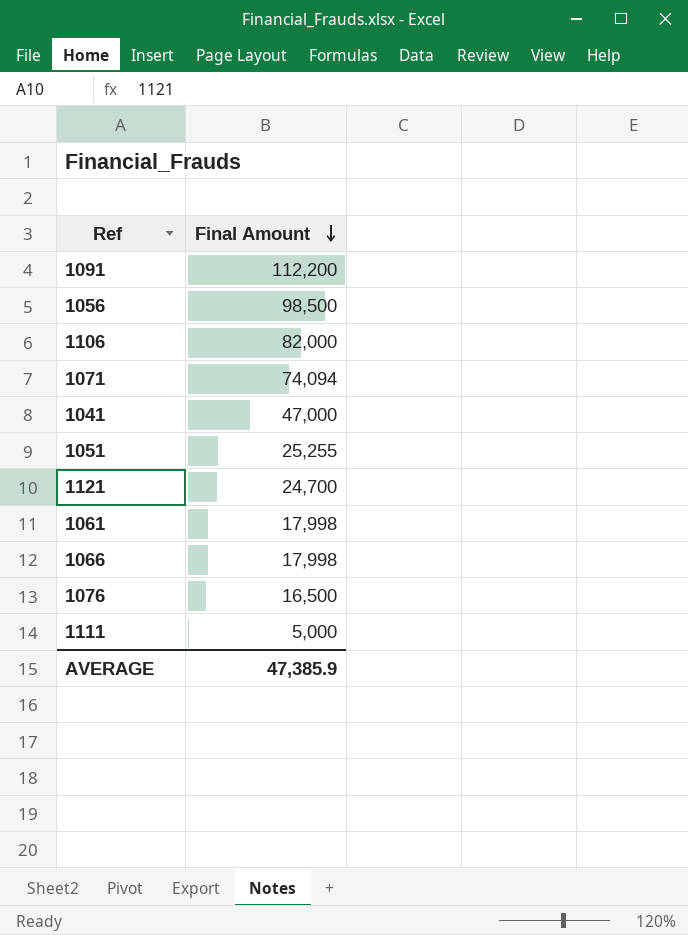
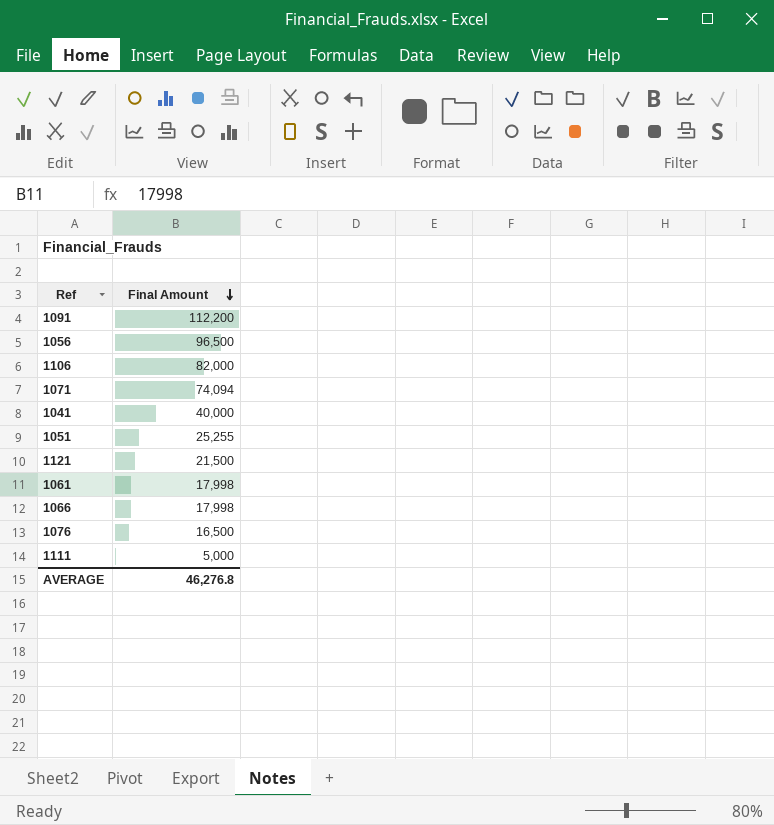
1056 | Final Amount: 98,500 -> 96,500
1041 | Final Amount: 47,000 -> 40,000
1121 | Final Amount: 24,700 -> 21,500
AVERAGE | Final Amount: 47,385.9 -> 46,276.8

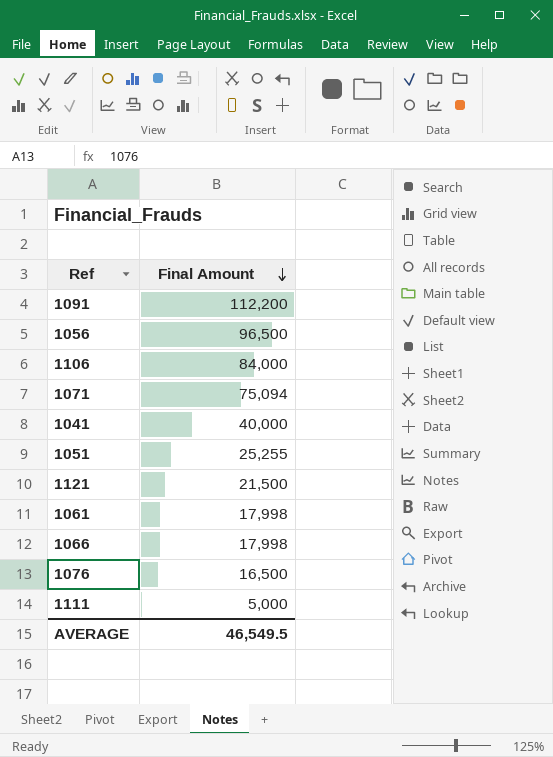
1106 | Final Amount: 82,000 -> 84,000
1071 | Final Amount: 74,094 -> 75,094
AVERAGE | Final Amount: 46,276.8 -> 46,549.5

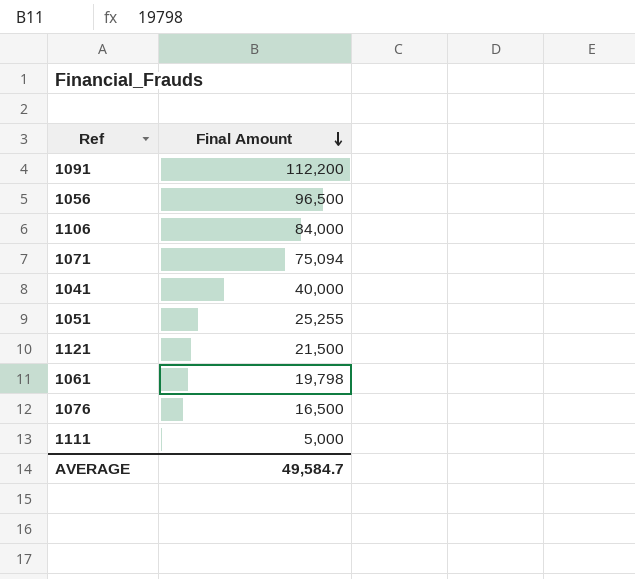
row 1066: 17,998 -> none
1061 | Final Amount: 17,998 -> 19,798
AVERAGE | Final Amount: 46,549.5 -> 49,584.7

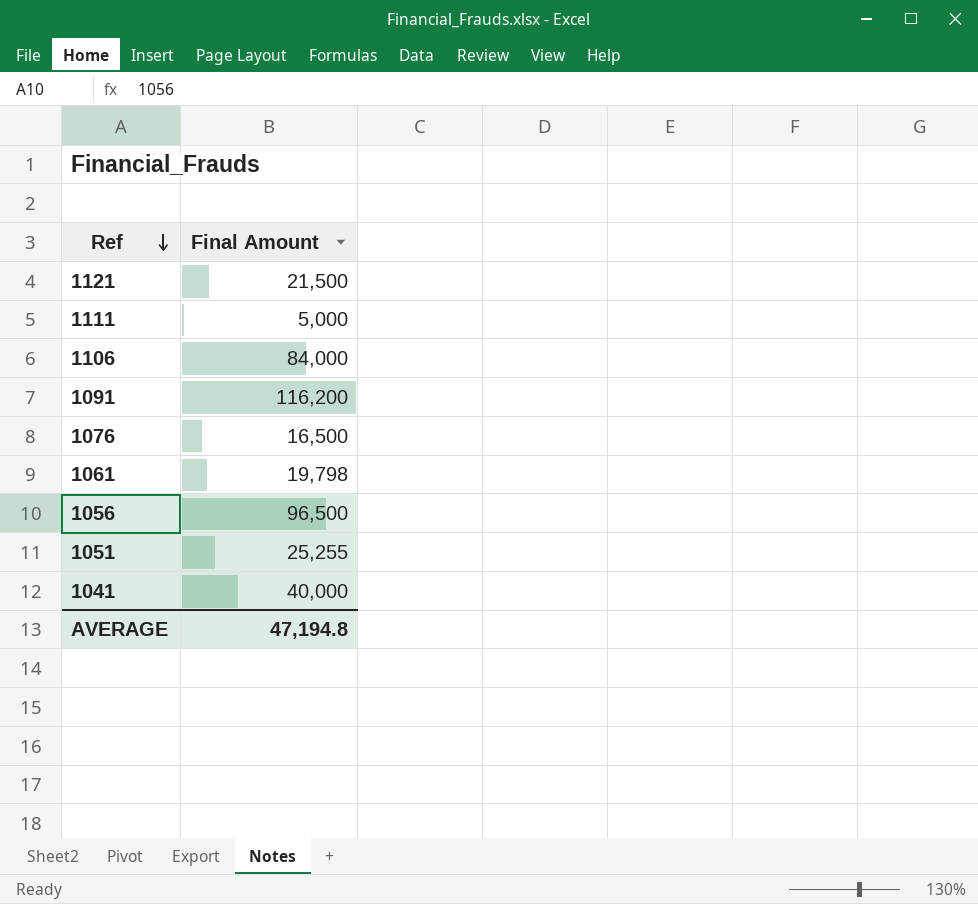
row order: Final Amount descending -> Ref descending
row 1071: 75,094 -> none
1091 | Final Amount: 112,200 -> 116,200
AVERAGE | Final Amount: 49,584.7 -> 47,194.8

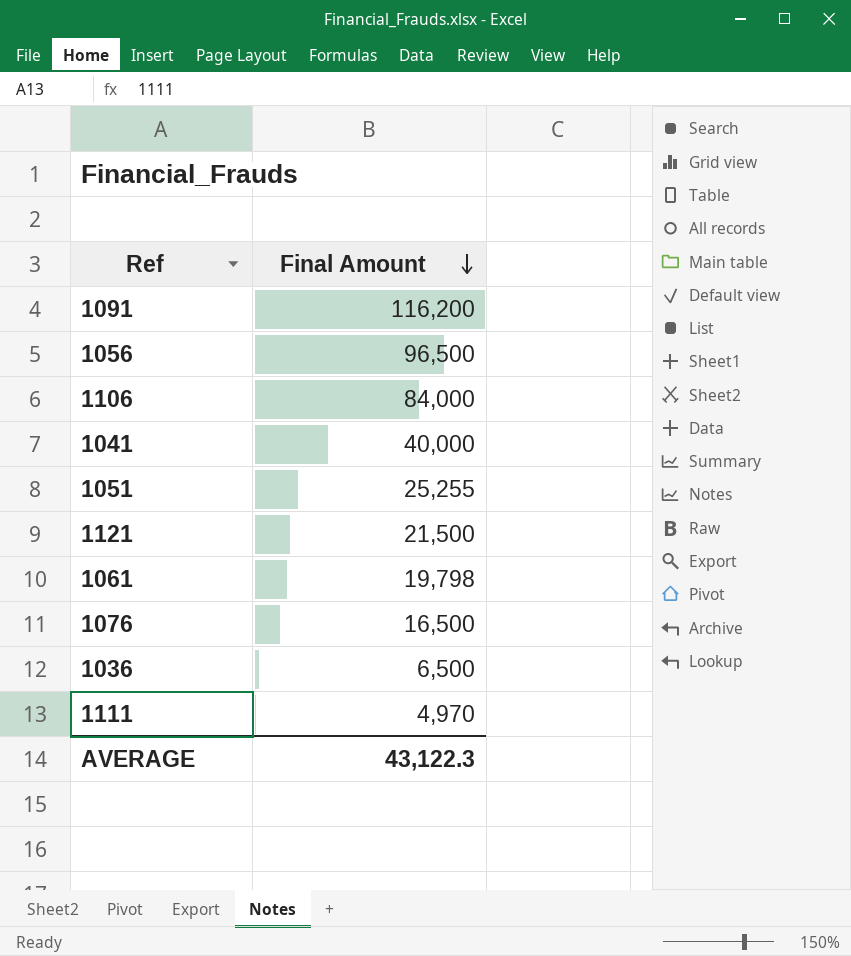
row order: Ref descending -> Final Amount descending
row 1036: none -> 6,500
1111 | Final Amount: 5,000 -> 4,970
AVERAGE | Final Amount: 47,194.8 -> 43,122.3

